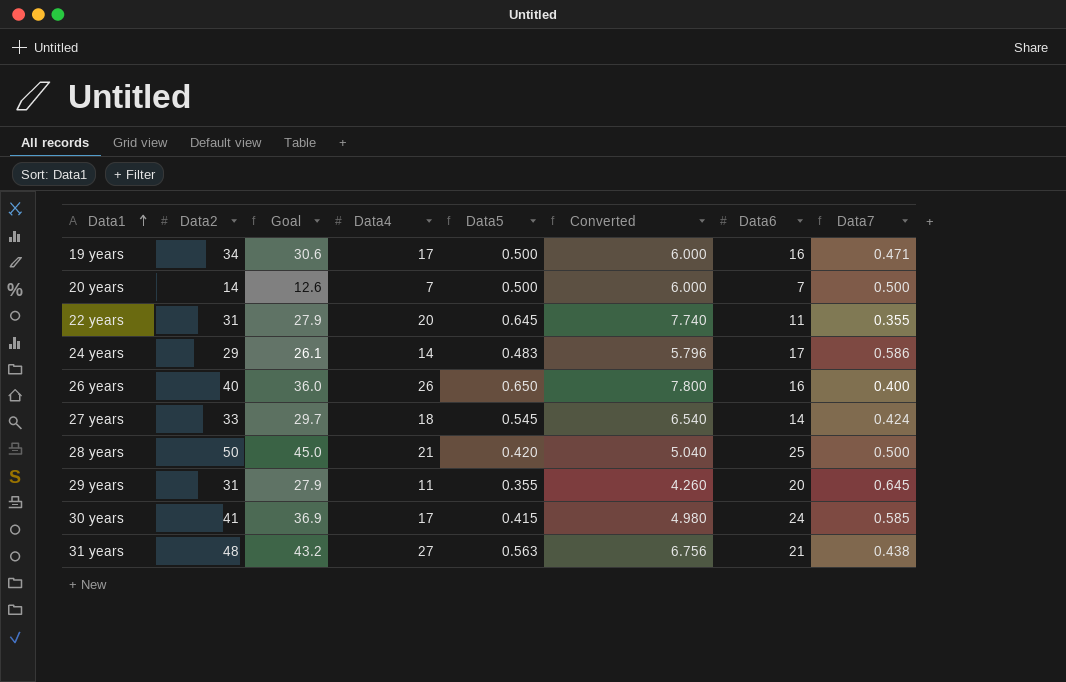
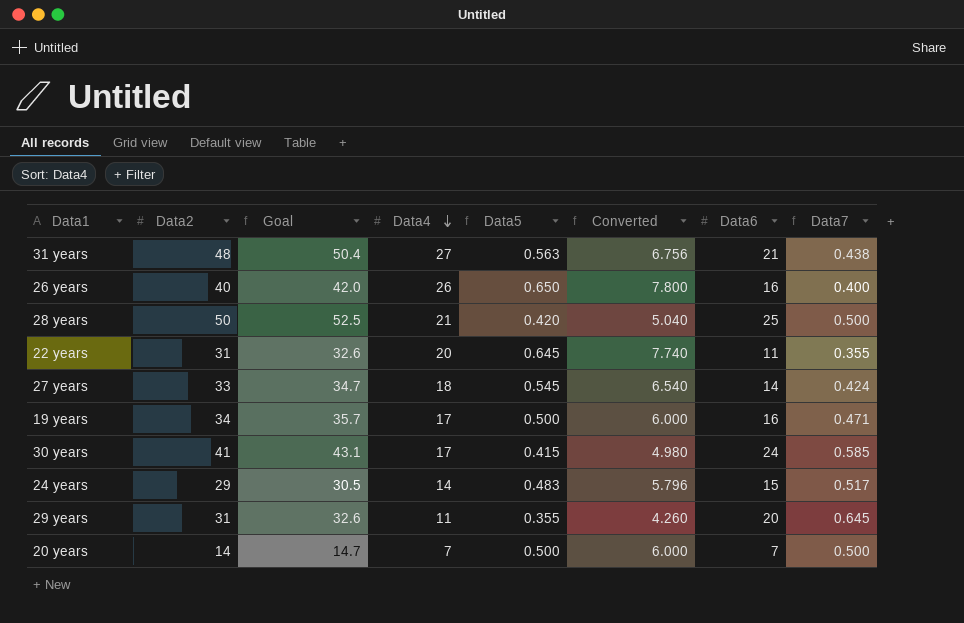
row order: Data1 ascending -> Data4 descending
column Goal | formula: [Data2] * 0.9 -> [Data2] * 1.05
24 years | Data6: 17 -> 15
24 years | Data7: 0.586 -> 0.517

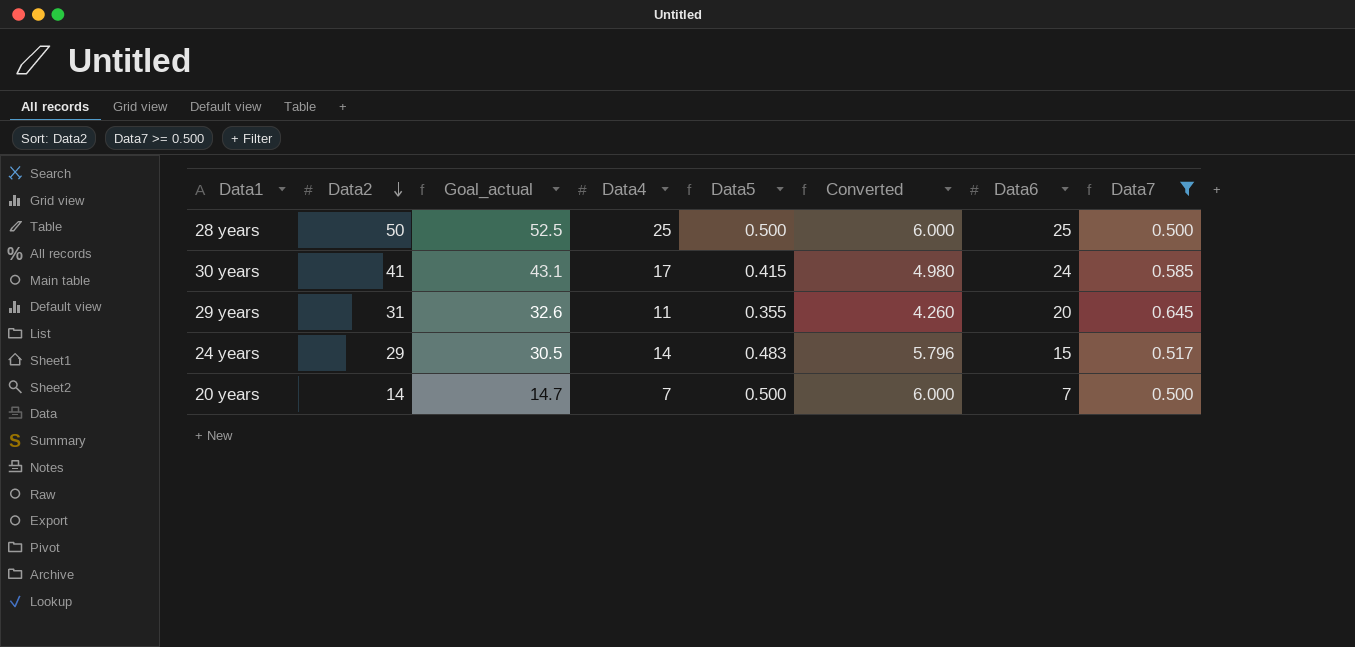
filter: none -> Data7 >= 0.500
row order: Data4 descending -> Data2 descending
column name: Goal -> Goal_actual
28 years | Data4: 21 -> 25
28 years | Data5: 0.420 -> 0.500
28 years | Converted: 5.040 -> 6.000

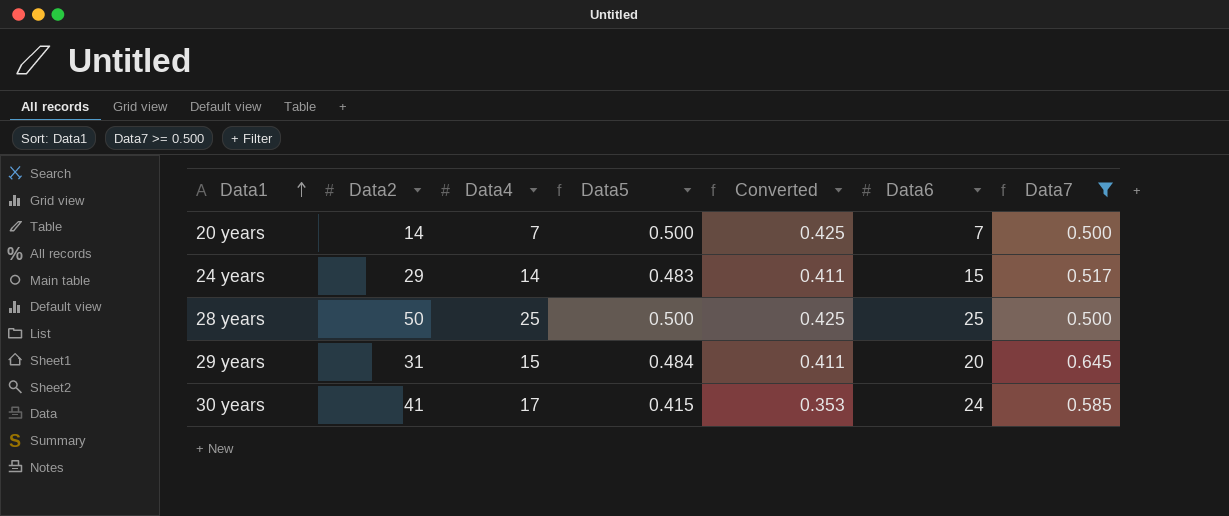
row order: Data2 descending -> Data1 ascending
column Goal_actual | formula: [Data2] * 1.05 -> none
column Converted | formula: [Data5] * 12 -> [Data5] * 0.85
29 years | Data4: 11 -> 15
29 years | Data5: 0.355 -> 0.484

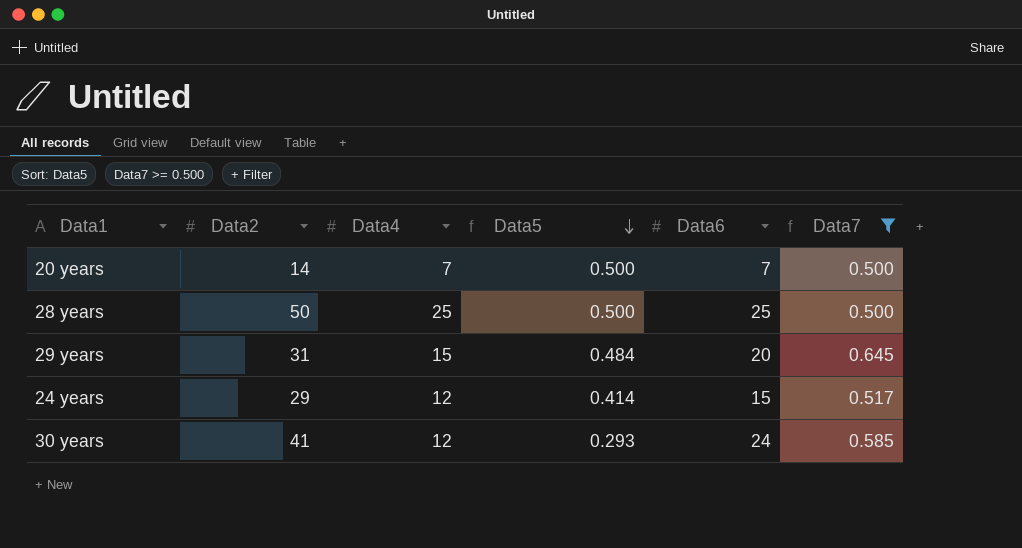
row order: Data1 ascending -> Data5 descending
column Converted | formula: [Data5] * 0.85 -> none
24 years | Data4: 14 -> 12
24 years | Data5: 0.483 -> 0.414
30 years | Data4: 17 -> 12
30 years | Data5: 0.415 -> 0.293

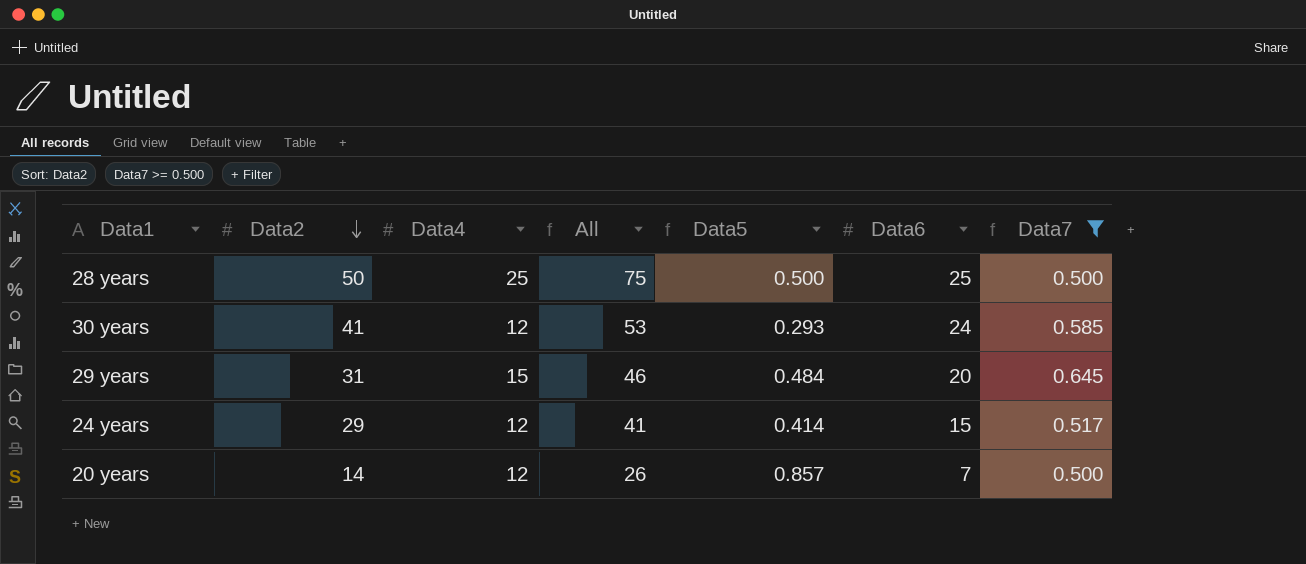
row order: Data5 descending -> Data2 descending
column All | formula: none -> [Data2] + [Data4]
20 years | Data4: 7 -> 12
20 years | Data5: 0.500 -> 0.857

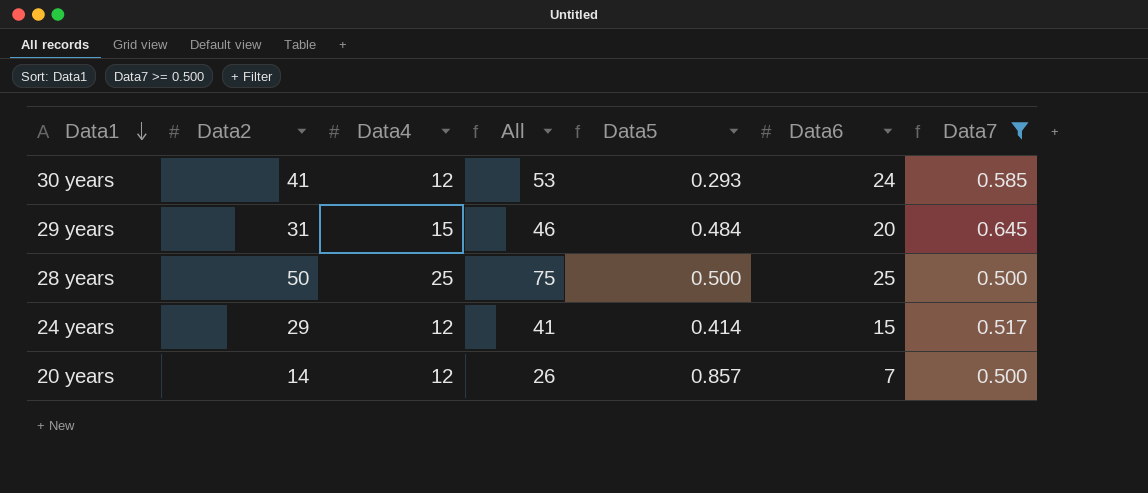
row order: Data2 descending -> Data1 descending

